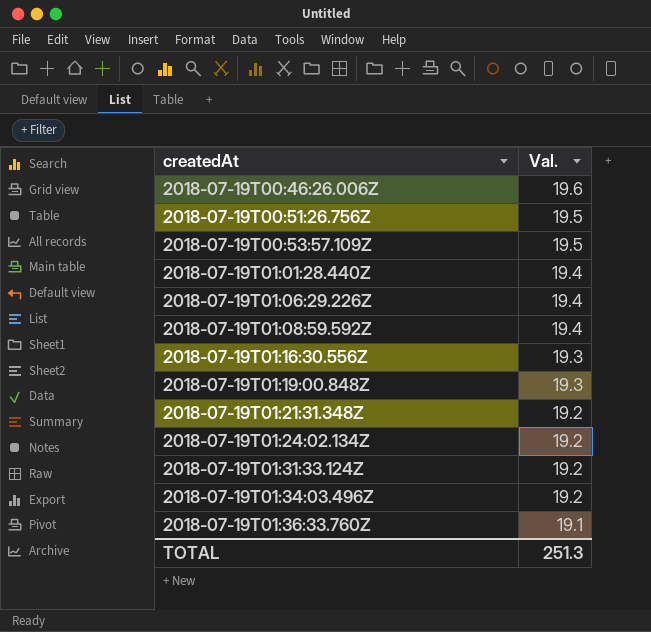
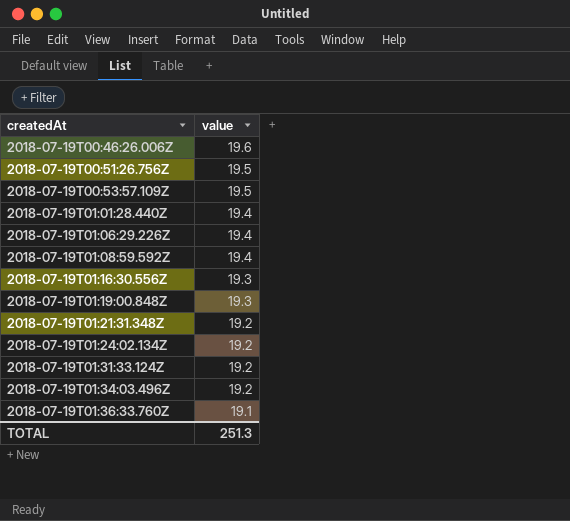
column name: Val. -> value

